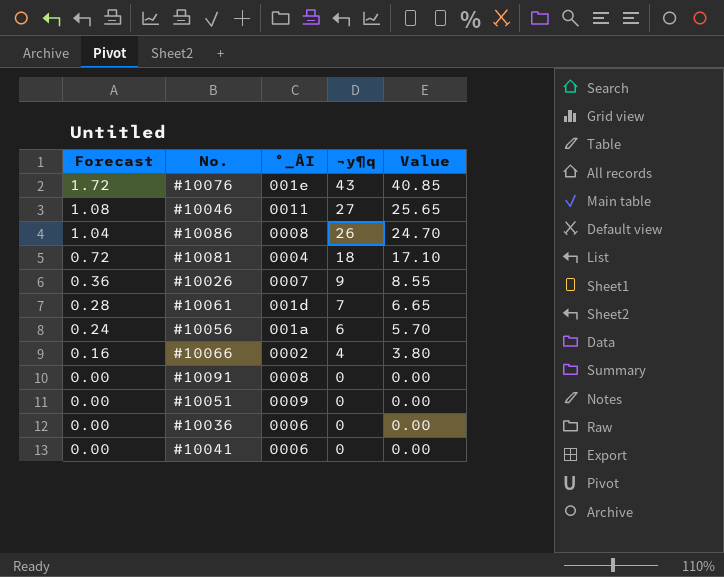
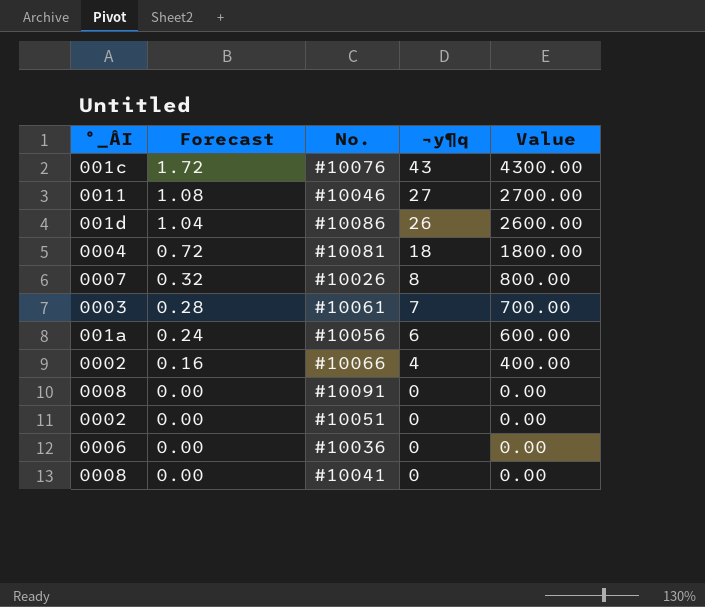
column °_ÂI | position: 3 -> 1
column Value | formula: [¬y¶q] * 0.95 -> [¬y¶q] * 100
#10076 | °_ÂI: 001e -> 001c
#10086 | °_ÂI: 0008 -> 001d
#10026 | Forecast: 0.36 -> 0.32
#10026 | ¬y¶q: 9 -> 8
#10061 | °_ÂI: 001d -> 0003
#10051 | °_ÂI: 0009 -> 0002
#10041 | °_ÂI: 0006 -> 0008

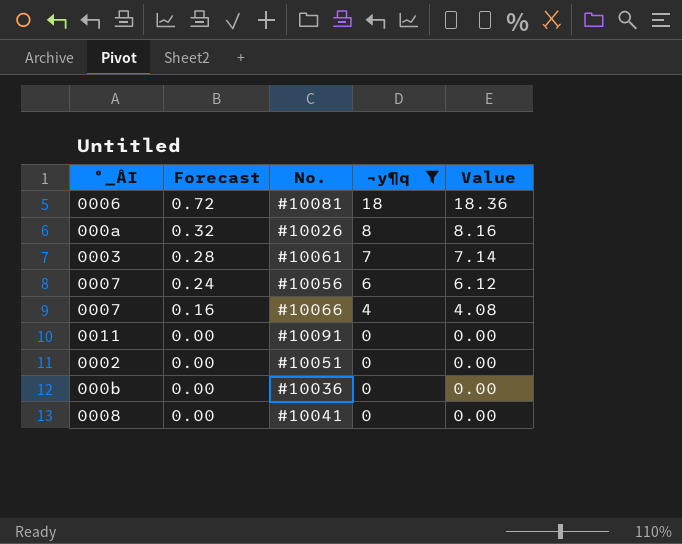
filter: none -> ¬y¶q <= 18
column Value | formula: [¬y¶q] * 100 -> [¬y¶q] * 1.02
#10081 | °_ÂI: 0004 -> 0006
#10026 | °_ÂI: 0007 -> 000a
#10056 | °_ÂI: 001a -> 0007
#10066 | °_ÂI: 0002 -> 0007
#10091 | °_ÂI: 0008 -> 0011
#10036 | °_ÂI: 0006 -> 000b

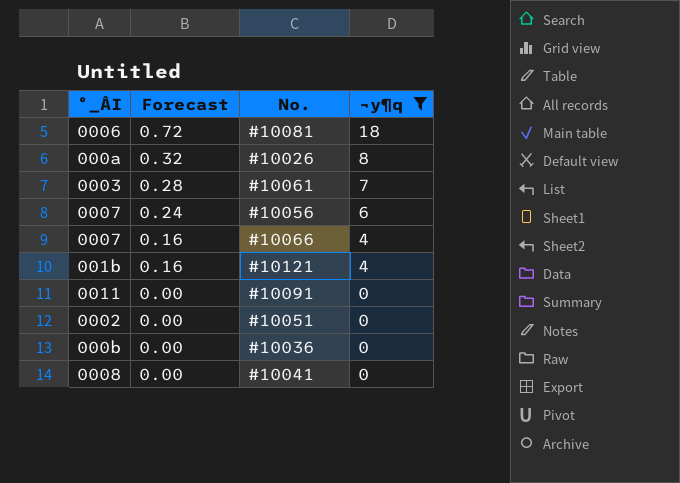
column Value | formula: [¬y¶q] * 1.02 -> none
row #10121: none -> 001b | 0.16 | 4

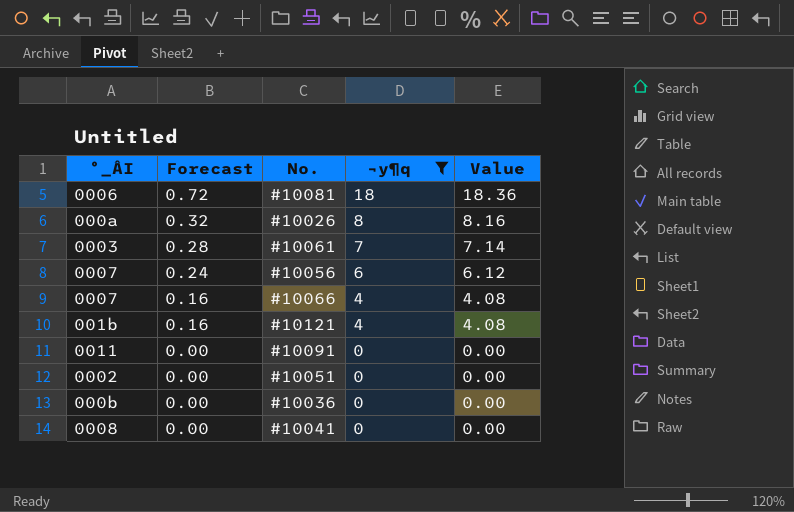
column Value | formula: none -> [¬y¶q] * 1.02

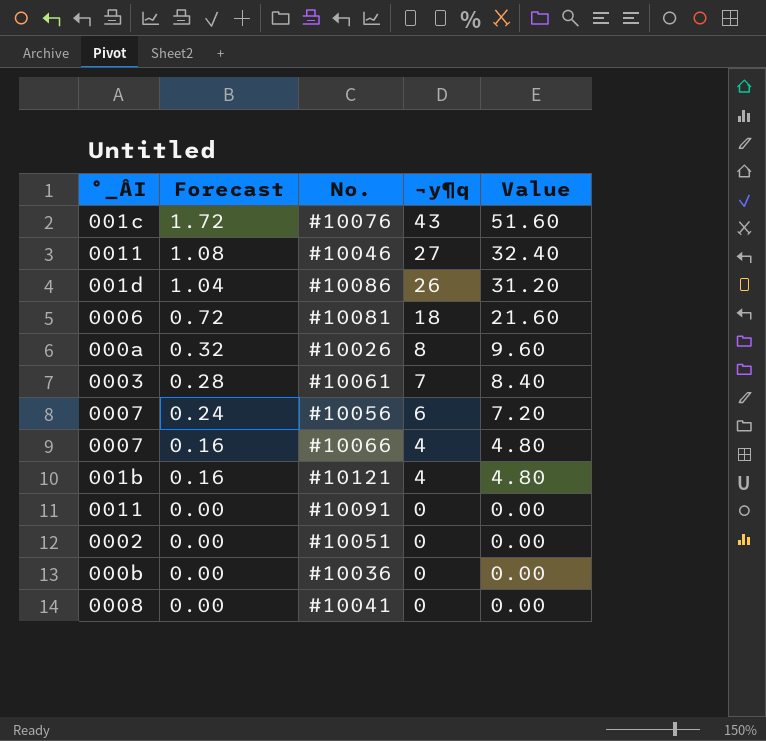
filter: ¬y¶q <= 18 -> none
column Value | formula: [¬y¶q] * 1.02 -> [¬y¶q] * 1.2

